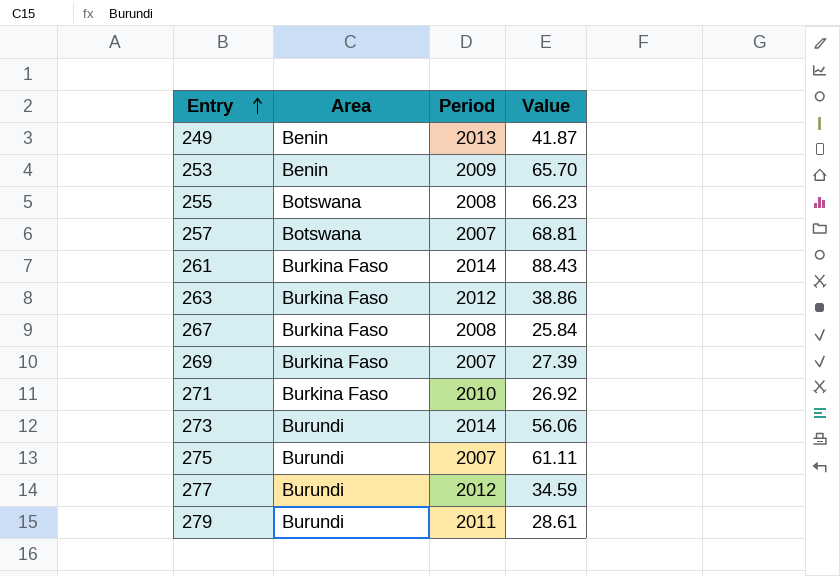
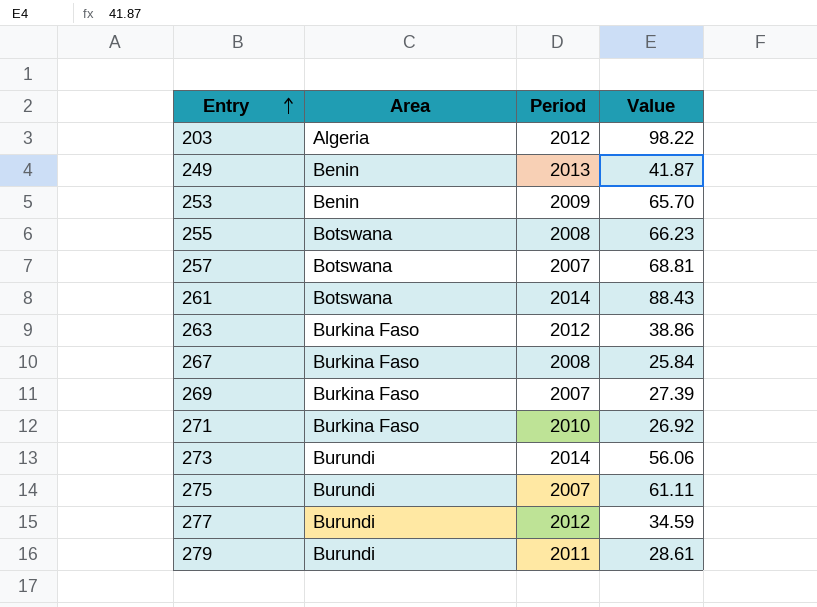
row 203: none -> Algeria | 2012 | 98.22
261 | Area: Burkina Faso -> Botswana

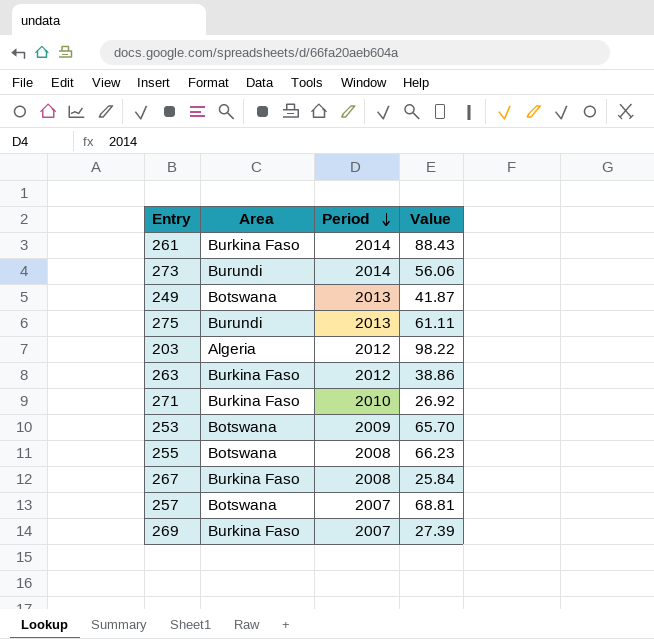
row order: Entry ascending -> Period descending
row 277: Burundi | 2012 | 34.59 -> none
row 279: Burundi | 2011 | 28.61 -> none
261 | Area: Botswana -> Burkina Faso
249 | Area: Benin -> Botswana
275 | Period: 2007 -> 2013
253 | Area: Benin -> Botswana

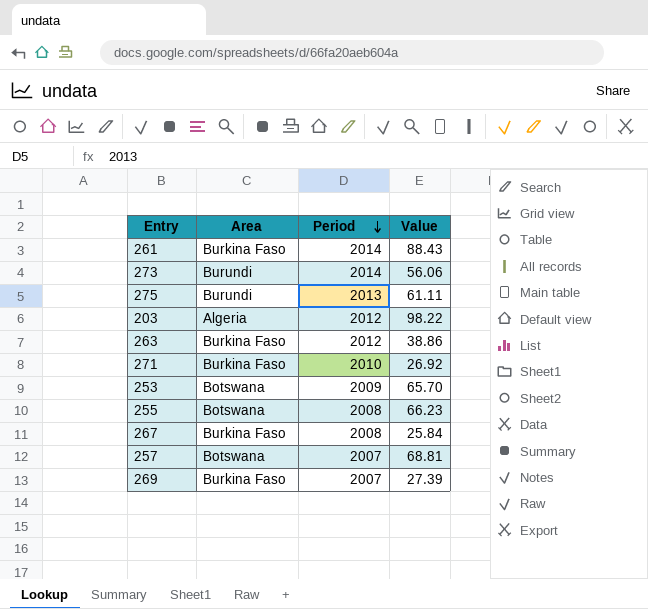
row 249: Botswana | 2013 | 41.87 -> none

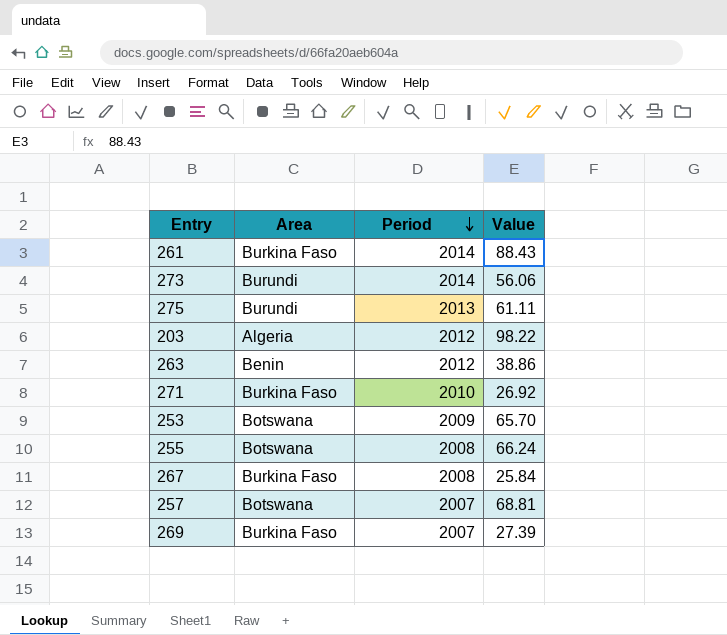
263 | Area: Burkina Faso -> Benin
255 | Value: 66.23 -> 66.24

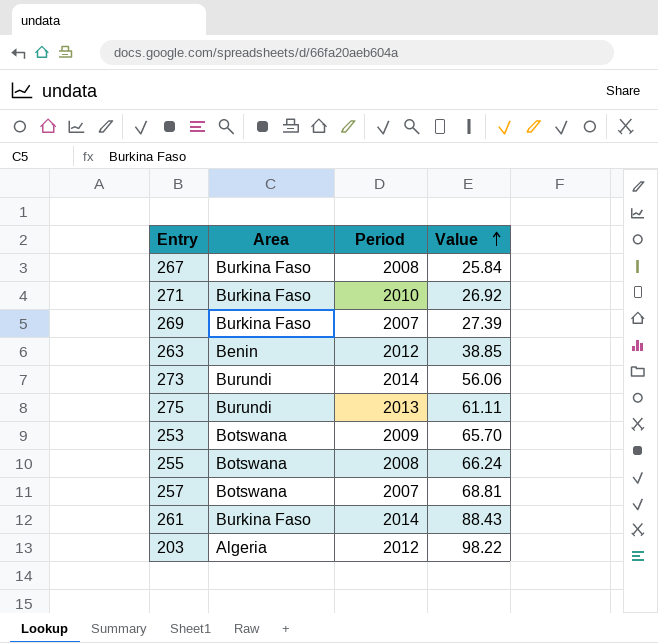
row order: Period descending -> Value ascending
263 | Value: 38.86 -> 38.85

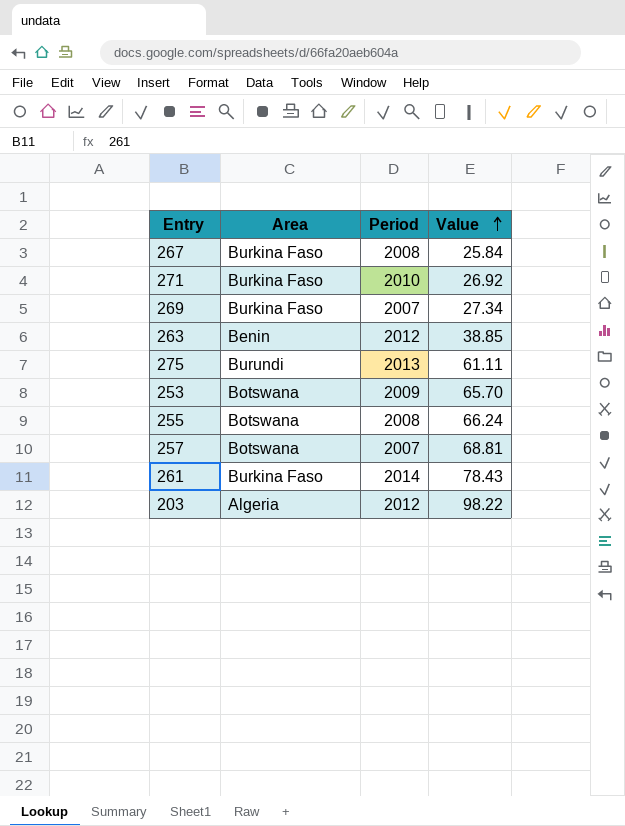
row 273: Burundi | 2014 | 56.06 -> none
269 | Value: 27.39 -> 27.34
261 | Value: 88.43 -> 78.43

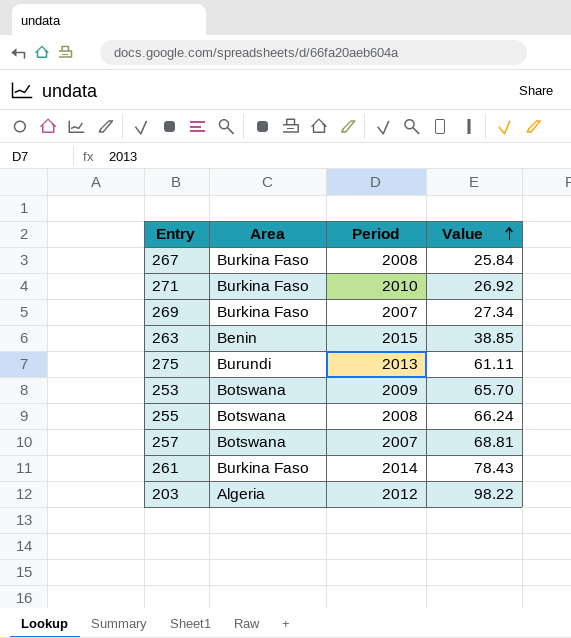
263 | Period: 2012 -> 2015

